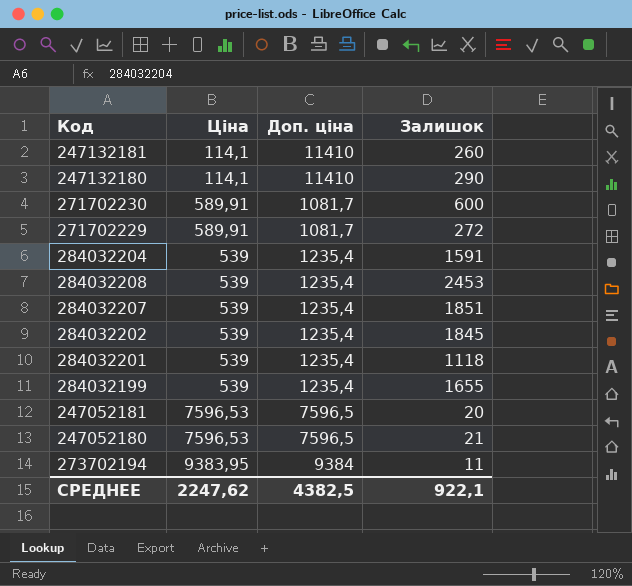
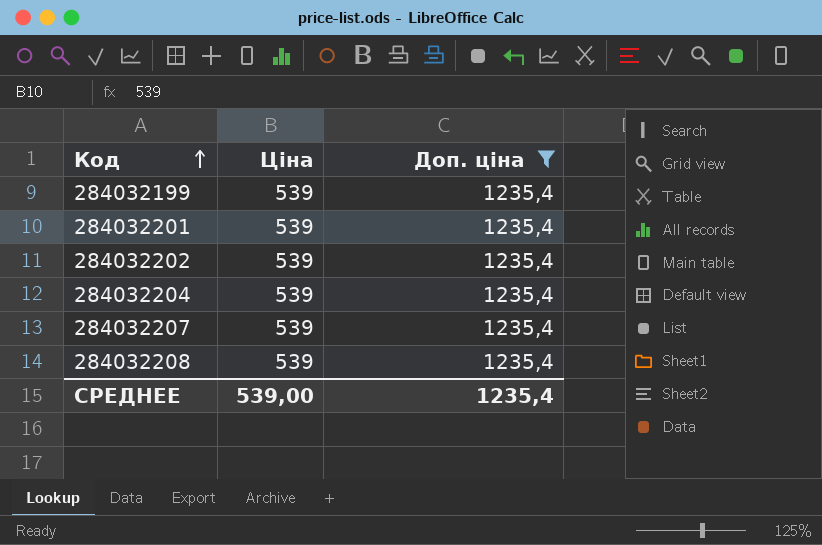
filter: none -> Доп. ціна = 1235,4
row order: none -> Код ascending
column Залишок | position: 4 -> none
СРЕДНЕЕ | Ціна: 2247,62 -> 539,00
СРЕДНЕЕ | Доп. ціна: 4382,5 -> 1235,4

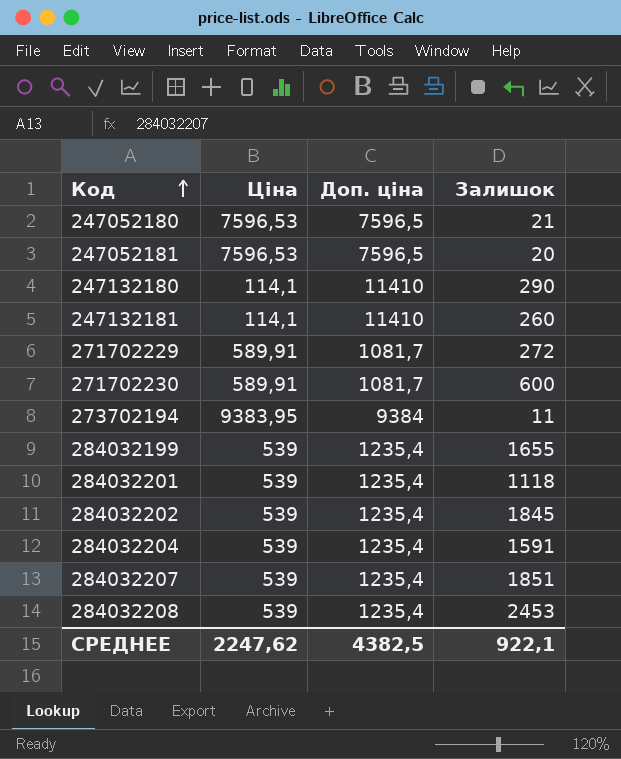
filter: Доп. ціна = 1235,4 -> none
column Залишок | position: none -> 4
СРЕДНЕЕ | Ціна: 539,00 -> 2247,62
СРЕДНЕЕ | Доп. ціна: 1235,4 -> 4382,5

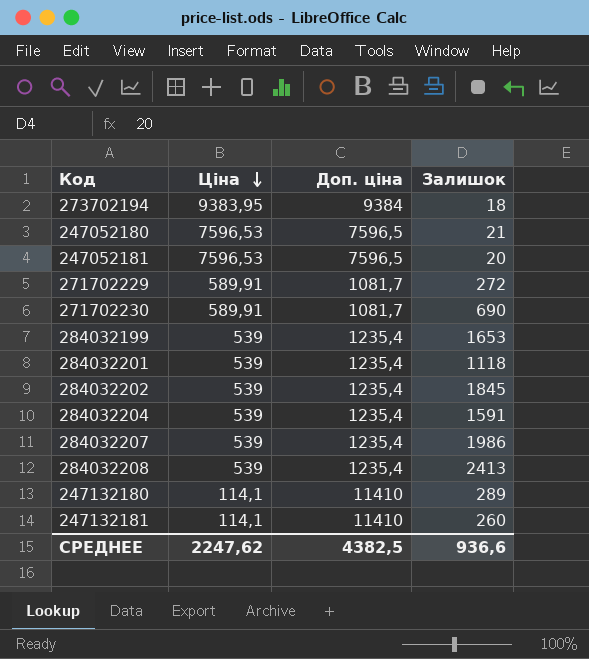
row order: Код ascending -> Ціна descending
273702194 | Залишок: 11 -> 18
271702230 | Залишок: 600 -> 690
284032199 | Залишок: 1655 -> 1653
284032207 | Залишок: 1851 -> 1986
284032208 | Залишок: 2453 -> 2413
247132180 | Залишок: 290 -> 289
СРЕДНЕЕ | Залишок: 922,1 -> 936,6

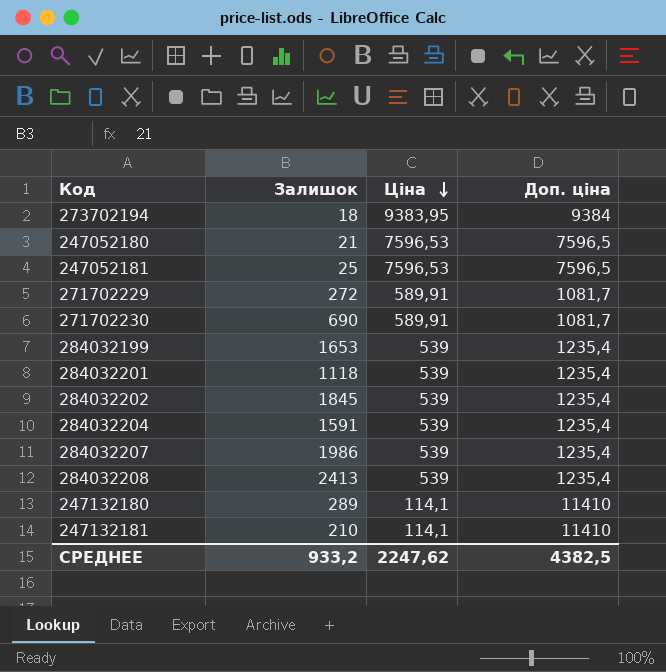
column Залишок | position: 4 -> 2
247052181 | Залишок: 20 -> 25
247132181 | Залишок: 260 -> 210
СРЕДНЕЕ | Залишок: 936,6 -> 933,2

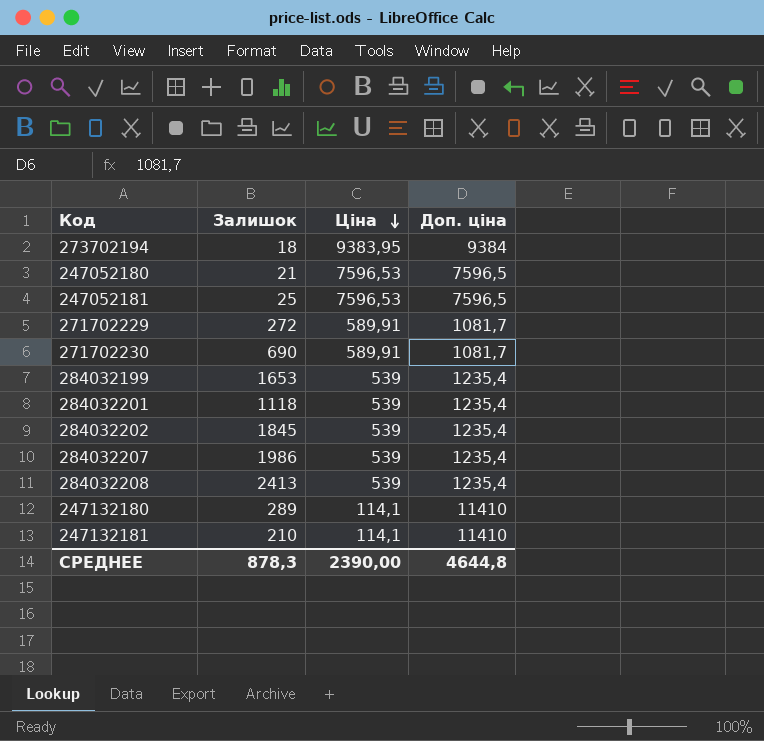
row 284032204: 1591 | 539 | 1235,4 -> none
СРЕДНЕЕ | Залишок: 933,2 -> 878,3
СРЕДНЕЕ | Ціна: 2247,62 -> 2390,00
СРЕДНЕЕ | Доп. ціна: 4382,5 -> 4644,8

